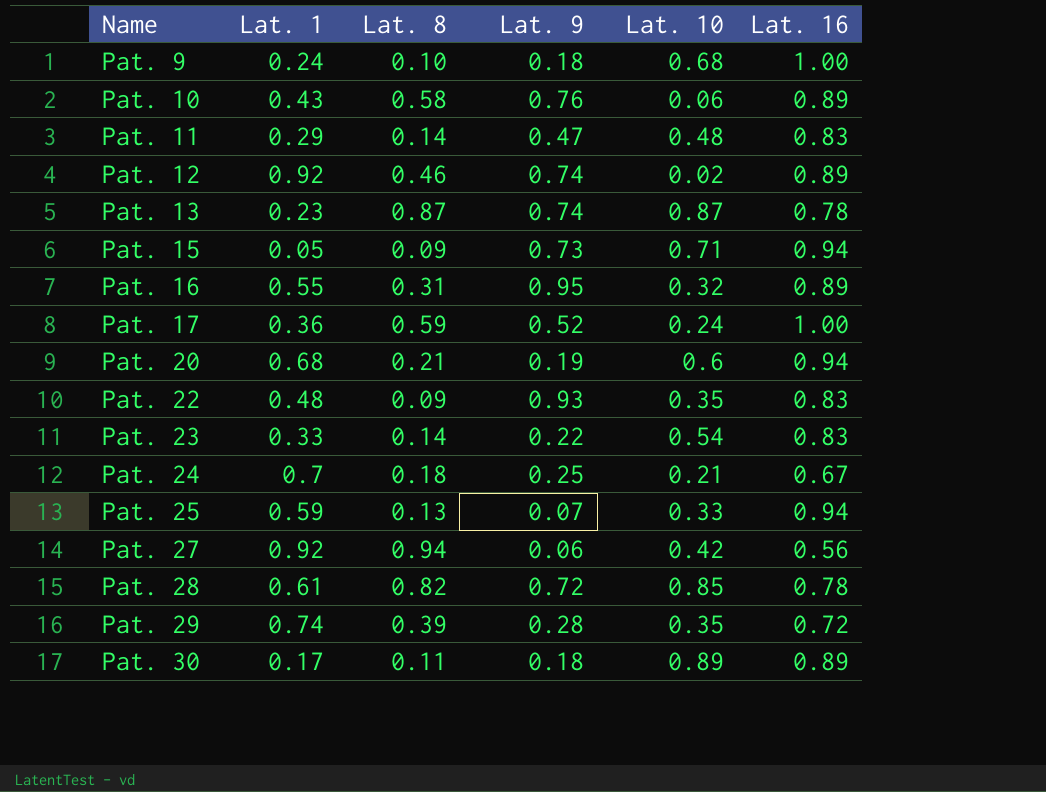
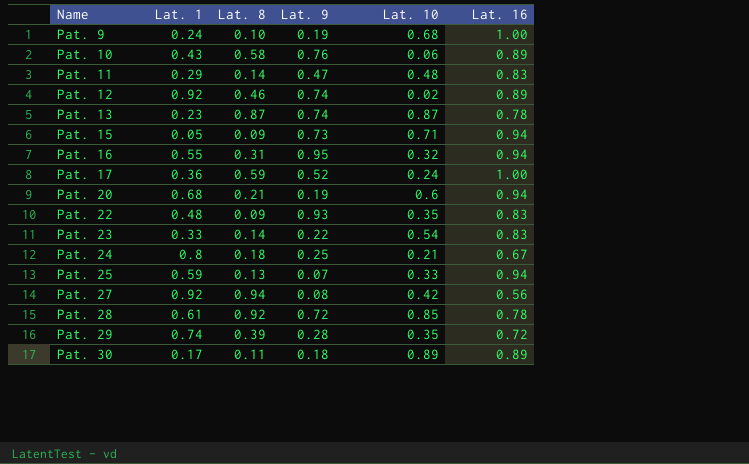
Pat. 9 | Lat. 9: 0.18 -> 0.19
Pat. 16 | Lat. 16: 0.89 -> 0.94
Pat. 24 | Lat. 1: 0.7 -> 0.8
Pat. 27 | Lat. 9: 0.06 -> 0.08
Pat. 28 | Lat. 8: 0.82 -> 0.92

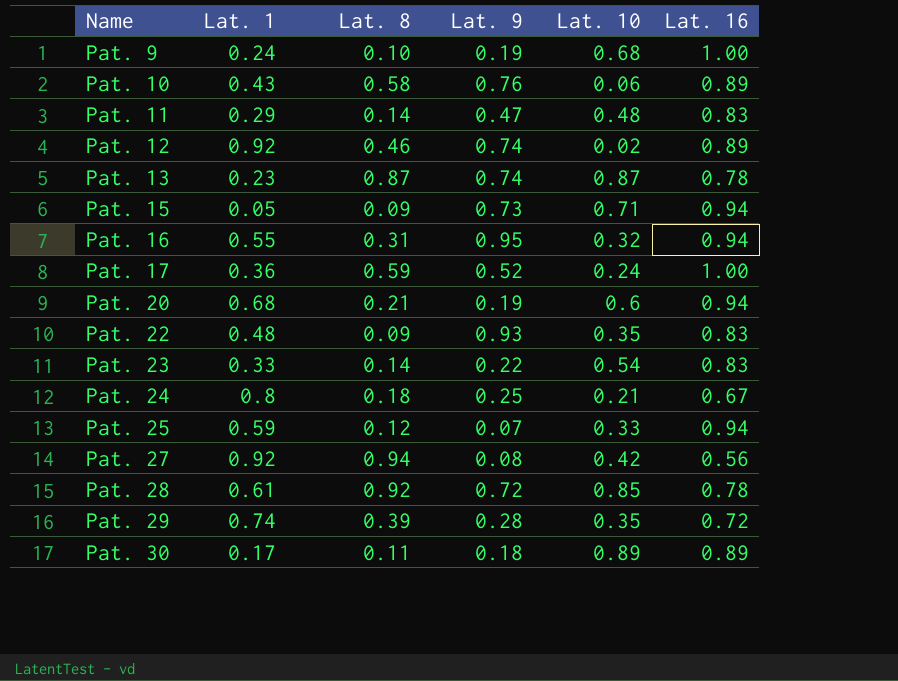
Pat. 25 | Lat. 8: 0.13 -> 0.12

